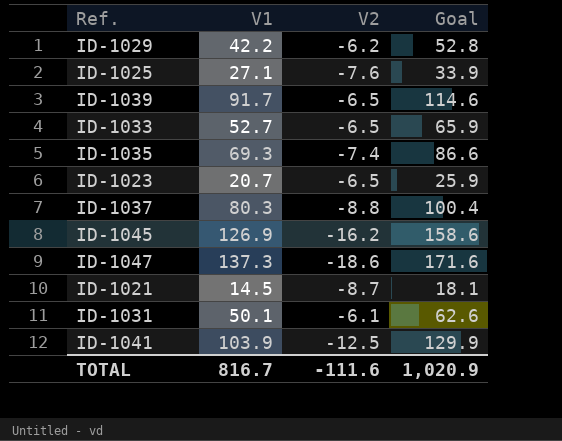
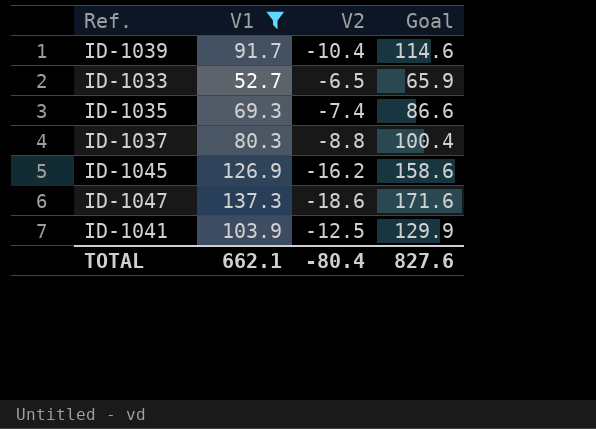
filter: none -> V1 >= 52.7
ID-1039 | V2: -6.5 -> -10.4
TOTAL | V1: 816.7 -> 662.1
TOTAL | V2: -111.6 -> -80.4
TOTAL | Goal: 1,020.9 -> 827.6

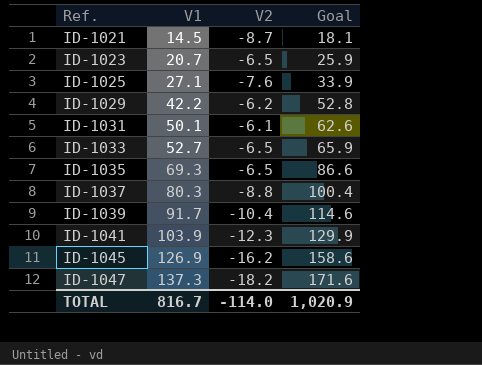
filter: V1 >= 52.7 -> none
row order: none -> Ref. ascending
ID-1035 | V2: -7.4 -> -6.5
ID-1041 | V2: -12.5 -> -12.3
ID-1047 | V2: -18.6 -> -18.2
TOTAL | V1: 662.1 -> 816.7
TOTAL | V2: -80.4 -> -114.0
TOTAL | Goal: 827.6 -> 1,020.9

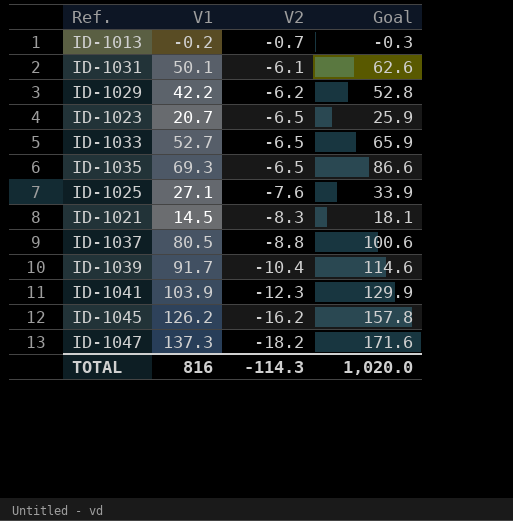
row order: Ref. ascending -> V2 descending
row ID-1013: none -> -0.2 | -0.7 | -0.3
ID-1021 | V2: -8.7 -> -8.3
ID-1037 | V1: 80.3 -> 80.5
ID-1037 | Goal: 100.4 -> 100.6
ID-1045 | V1: 126.9 -> 126.2
ID-1045 | Goal: 158.6 -> 157.8
TOTAL | V1: 816.7 -> 816
TOTAL | V2: -114.0 -> -114.3
TOTAL | Goal: 1,020.9 -> 1,020.0

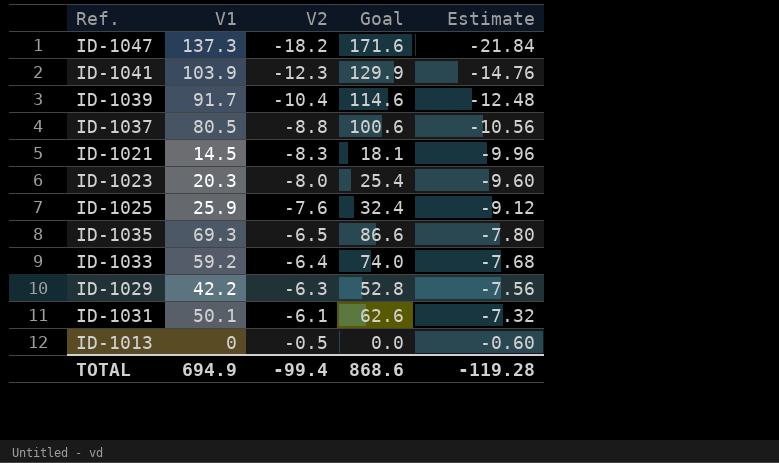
row order: V2 descending -> V2 ascending
column Estimate | formula: none -> [V2] * 1.2
row ID-1045: 126.2 | -16.2 | 157.8 -> none
ID-1023 | V1: 20.7 -> 20.3
ID-1023 | V2: -6.5 -> -8.0
ID-1023 | Goal: 25.9 -> 25.4
ID-1025 | V1: 27.1 -> 25.9
ID-1025 | Goal: 33.9 -> 32.4
ID-1033 | V1: 52.7 -> 59.2
ID-1033 | V2: -6.5 -> -6.4
ID-1033 | Goal: 65.9 -> 74.0
ID-1029 | V2: -6.2 -> -6.3
ID-1013 | V1: -0.2 -> 0
ID-1013 | V2: -0.7 -> -0.5
ID-1013 | Goal: -0.3 -> 0.0
TOTAL | V1: 816 -> 694.9
TOTAL | V2: -114.3 -> -99.4
TOTAL | Goal: 1,020.0 -> 868.6

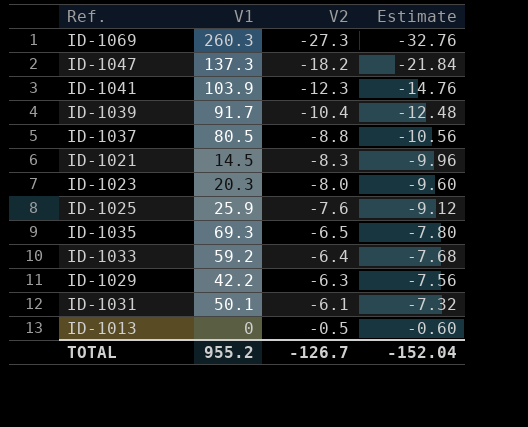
column Goal | formula: [V1] * 1.25 -> none
row ID-1069: none -> 260.3 | -27.3 | -32.76
TOTAL | V1: 694.9 -> 955.2
TOTAL | V2: -99.4 -> -126.7
TOTAL | Estimate: -119.28 -> -152.04

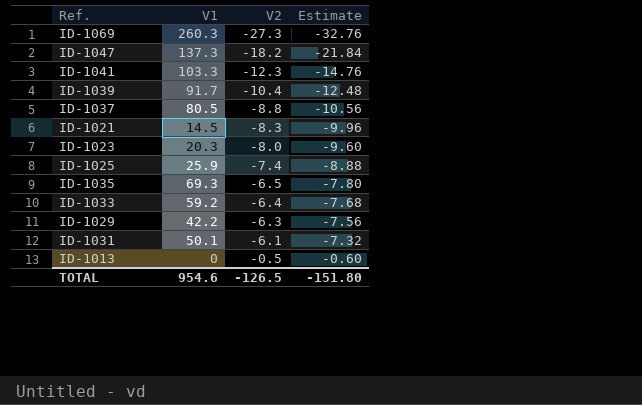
ID-1041 | V1: 103.9 -> 103.3
ID-1025 | V2: -7.6 -> -7.4
ID-1025 | Estimate: -9.12 -> -8.88
TOTAL | V1: 955.2 -> 954.6
TOTAL | V2: -126.7 -> -126.5
TOTAL | Estimate: -152.04 -> -151.80

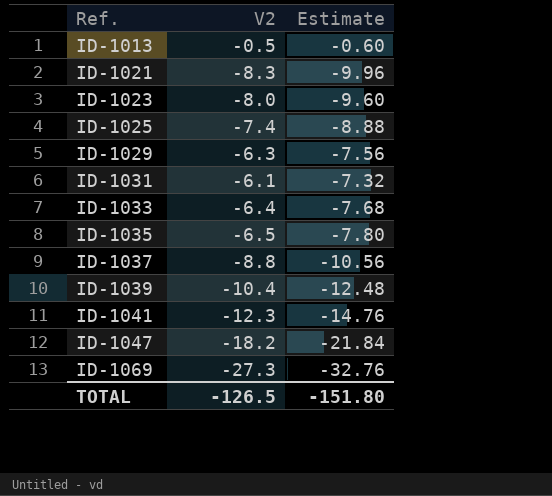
row order: V2 ascending -> Ref. ascending
column V1 | position: 2 -> none

